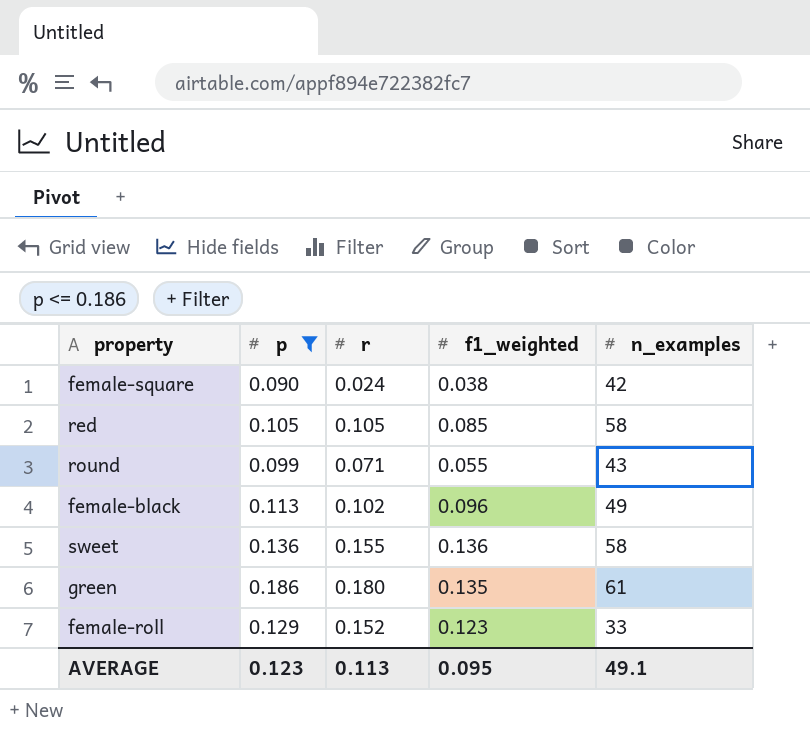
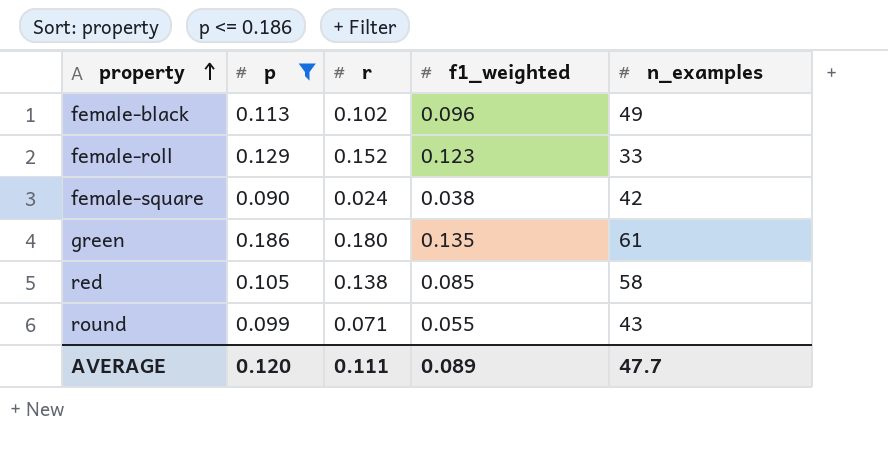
row order: none -> property ascending
row sweet: 0.136 | 0.155 | 0.136 | 58 -> none
red | r: 0.105 -> 0.138
AVERAGE | p: 0.123 -> 0.120
AVERAGE | r: 0.113 -> 0.111
AVERAGE | f1_weighted: 0.095 -> 0.089
AVERAGE | n_examples: 49.1 -> 47.7

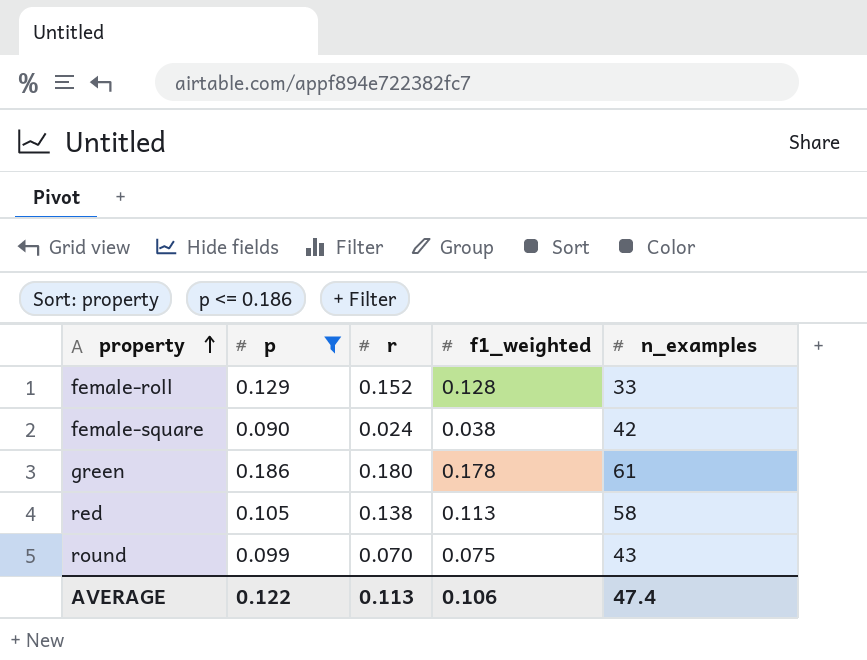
row female-black: 0.113 | 0.102 | 0.096 | 49 -> none
female-roll | f1_weighted: 0.123 -> 0.128
green | f1_weighted: 0.135 -> 0.178
red | f1_weighted: 0.085 -> 0.113
round | r: 0.071 -> 0.070
round | f1_weighted: 0.055 -> 0.075
AVERAGE | p: 0.120 -> 0.122
AVERAGE | r: 0.111 -> 0.113
AVERAGE | f1_weighted: 0.089 -> 0.106
AVERAGE | n_examples: 47.7 -> 47.4

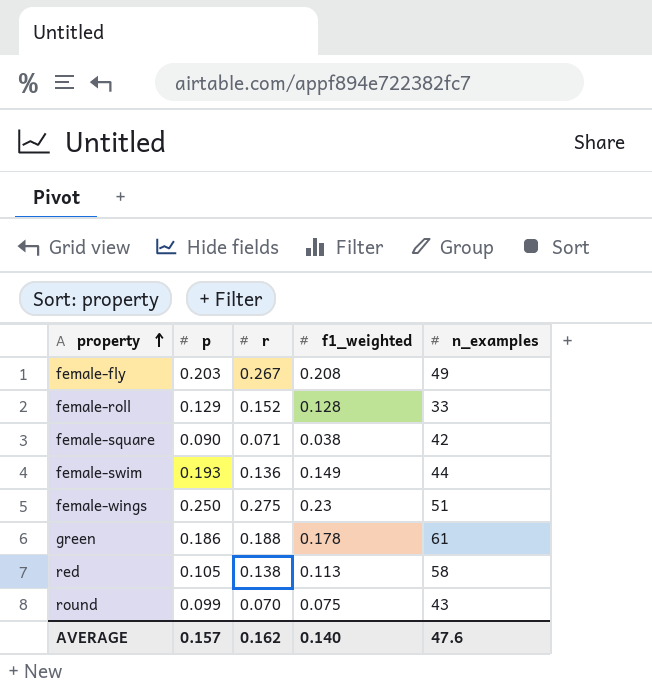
filter: p <= 0.186 -> none
female-square | r: 0.024 -> 0.071
green | r: 0.180 -> 0.188
AVERAGE | p: 0.122 -> 0.157
AVERAGE | r: 0.113 -> 0.162
AVERAGE | f1_weighted: 0.106 -> 0.140
AVERAGE | n_examples: 47.4 -> 47.6

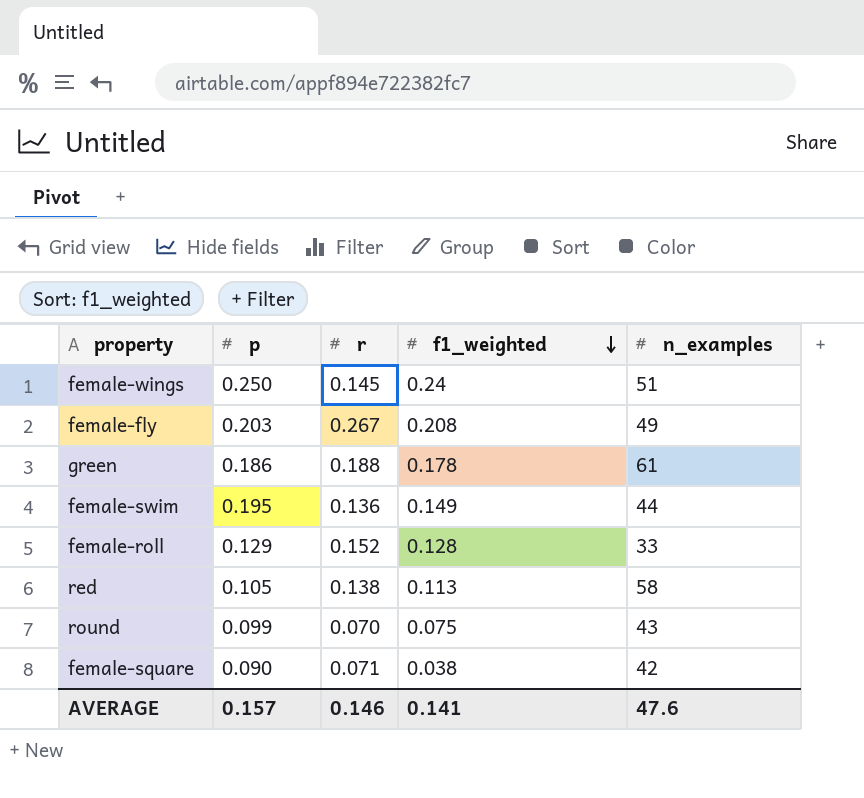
row order: property ascending -> f1_weighted descending
female-wings | r: 0.275 -> 0.145
female-wings | f1_weighted: 0.23 -> 0.24
female-swim | p: 0.193 -> 0.195
AVERAGE | r: 0.162 -> 0.146
AVERAGE | f1_weighted: 0.140 -> 0.141

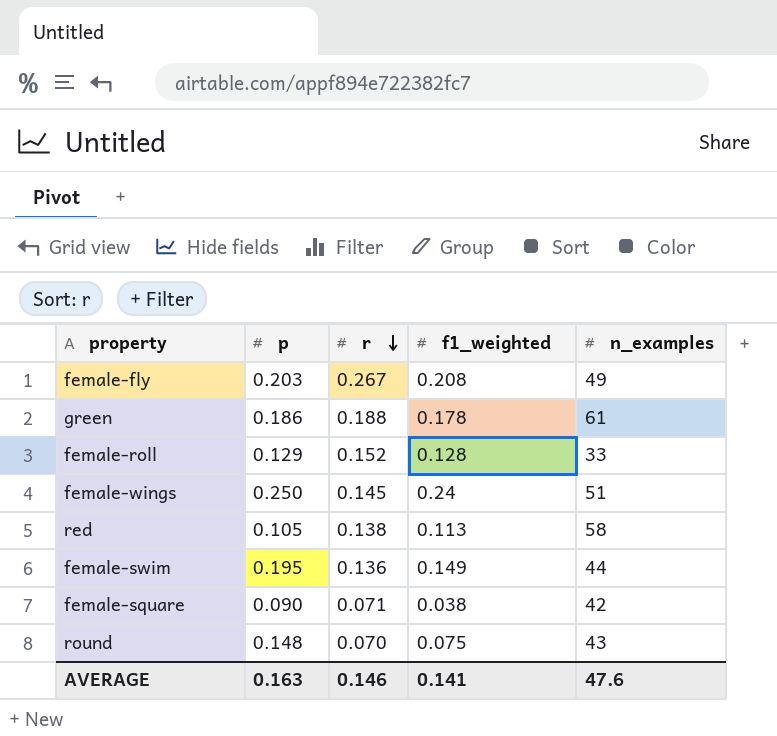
row order: f1_weighted descending -> r descending
round | p: 0.099 -> 0.148
AVERAGE | p: 0.157 -> 0.163

